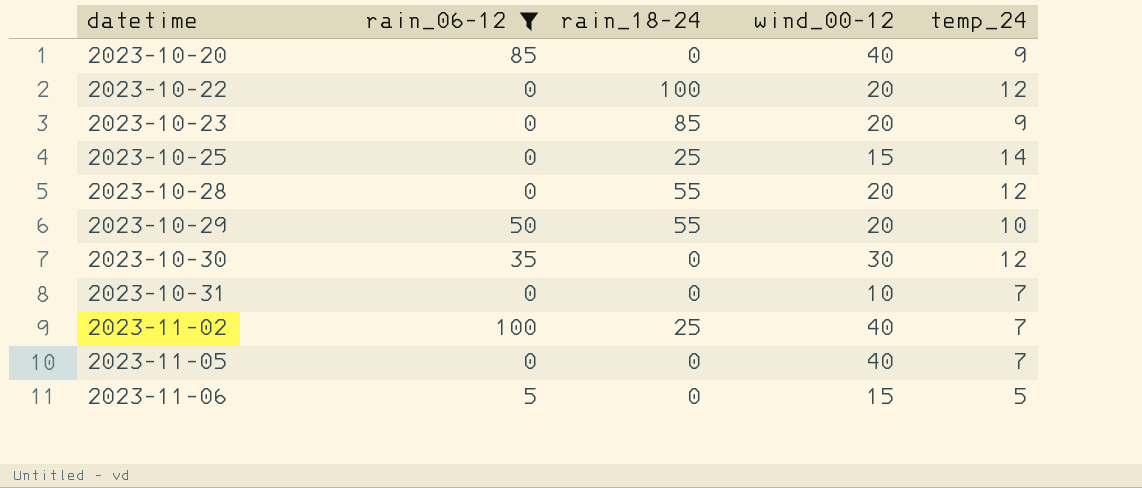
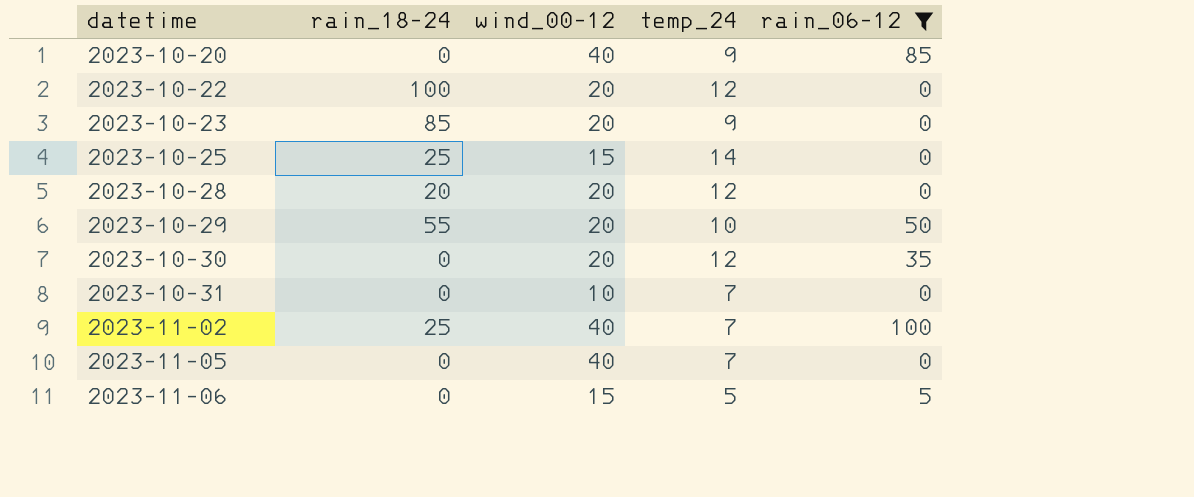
column rain_06-12 | position: 2 -> 5
2023-10-28 | rain_18-24: 55 -> 20
2023-10-30 | wind_00-12: 30 -> 20

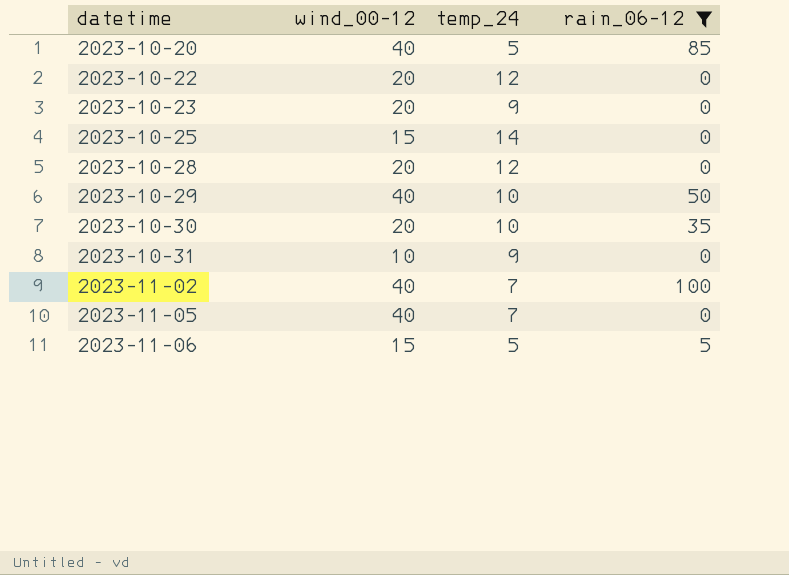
column rain_18-24 | position: 2 -> none
2023-10-20 | temp_24: 9 -> 5
2023-10-29 | wind_00-12: 20 -> 40
2023-10-30 | temp_24: 12 -> 10
2023-10-31 | temp_24: 7 -> 9

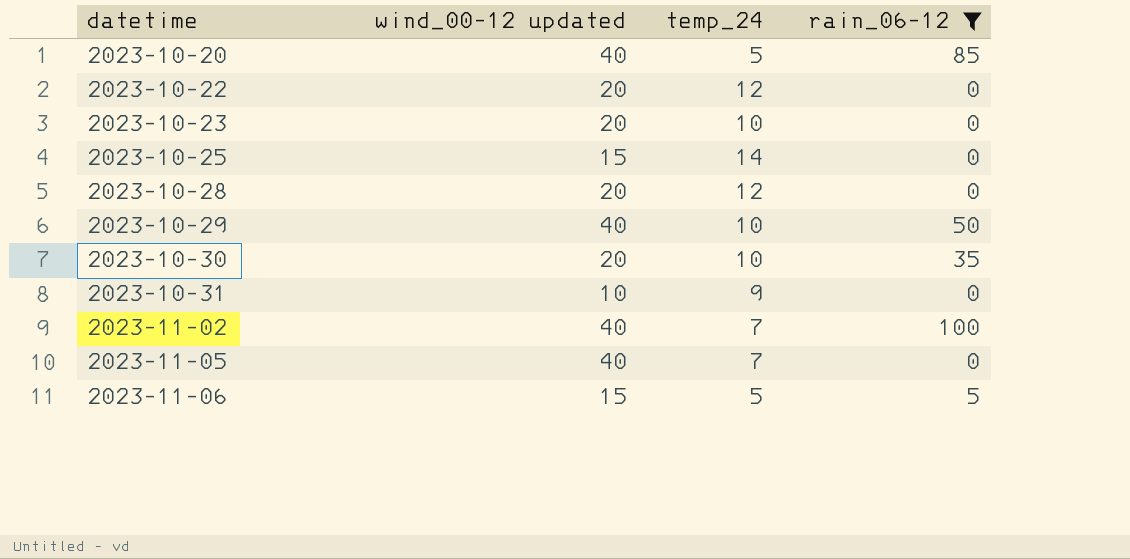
column name: wind_00-12 -> wind_00-12 updated
2023-10-23 | temp_24: 9 -> 10

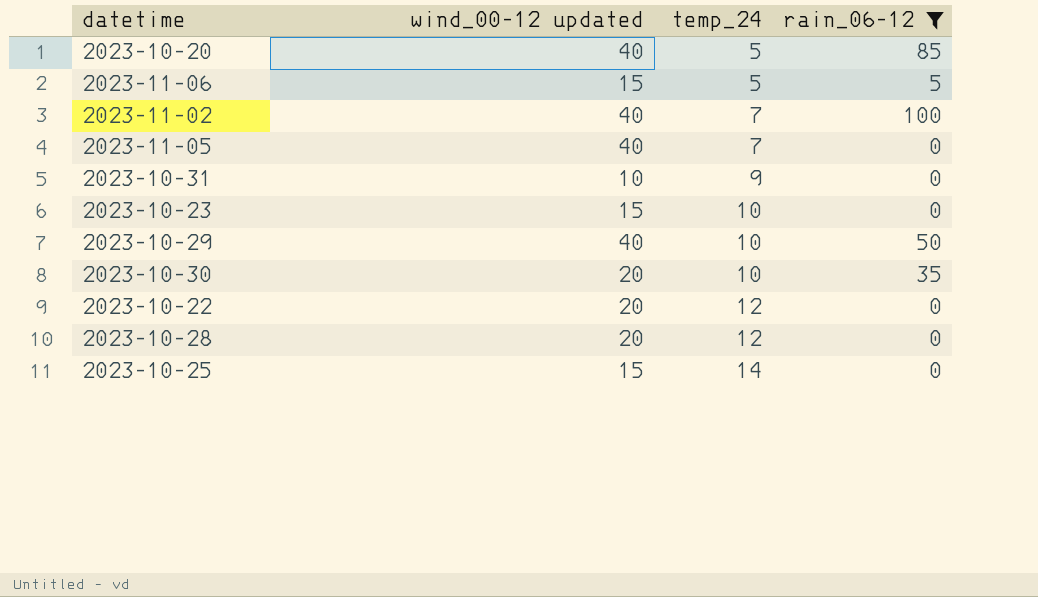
row order: datetime ascending -> temp_24 ascending
2023-10-23 | wind_00-12 updated: 20 -> 15

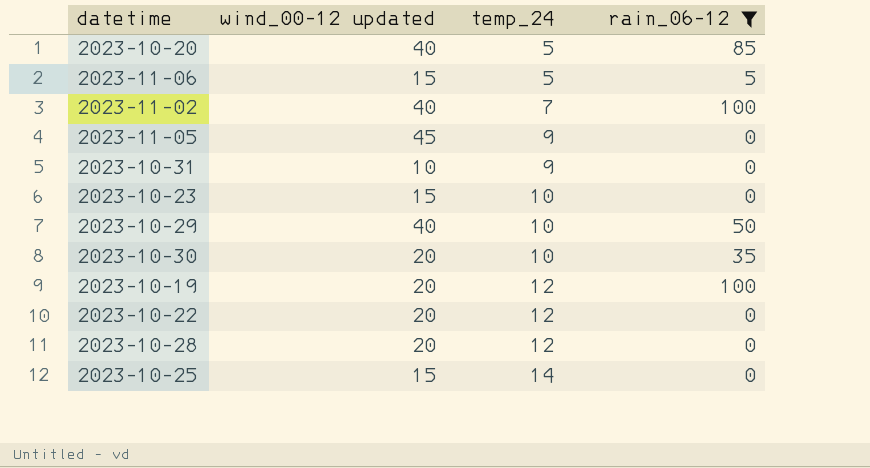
2023-11-05 | wind_00-12 updated: 40 -> 45
2023-11-05 | temp_24: 7 -> 9
row 2023-10-19: none -> 20 | 12 | 100

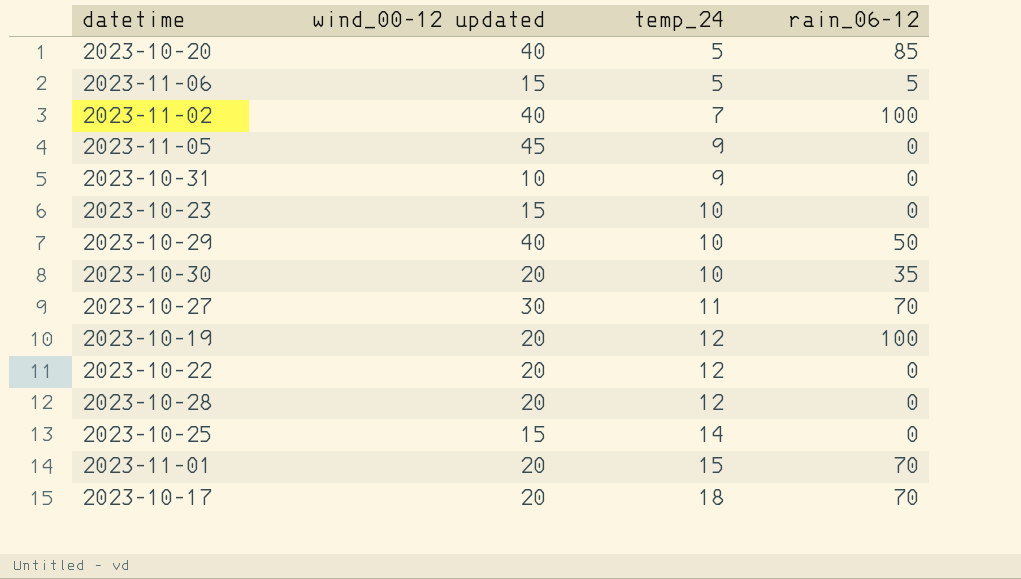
filter: rain_06-12 != 70 -> none

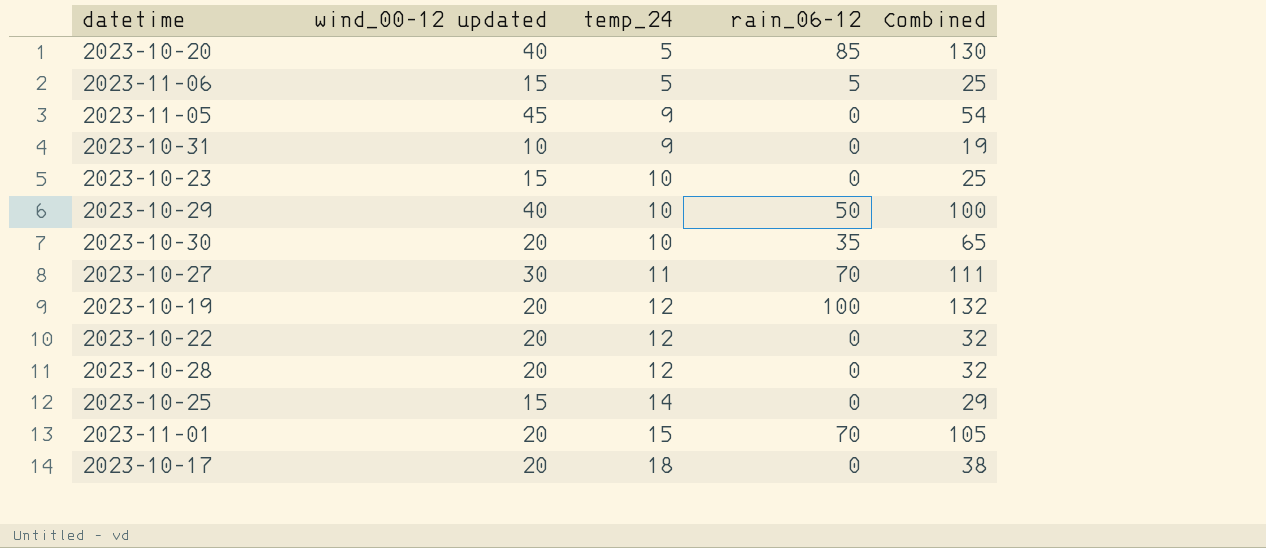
column Combined | formula: none -> [wind_00-12 updated] + [temp_24] + [rain_06-12]
row 2023-11-02: 40 | 7 | 100 -> none
2023-10-17 | rain_06-12: 70 -> 0

